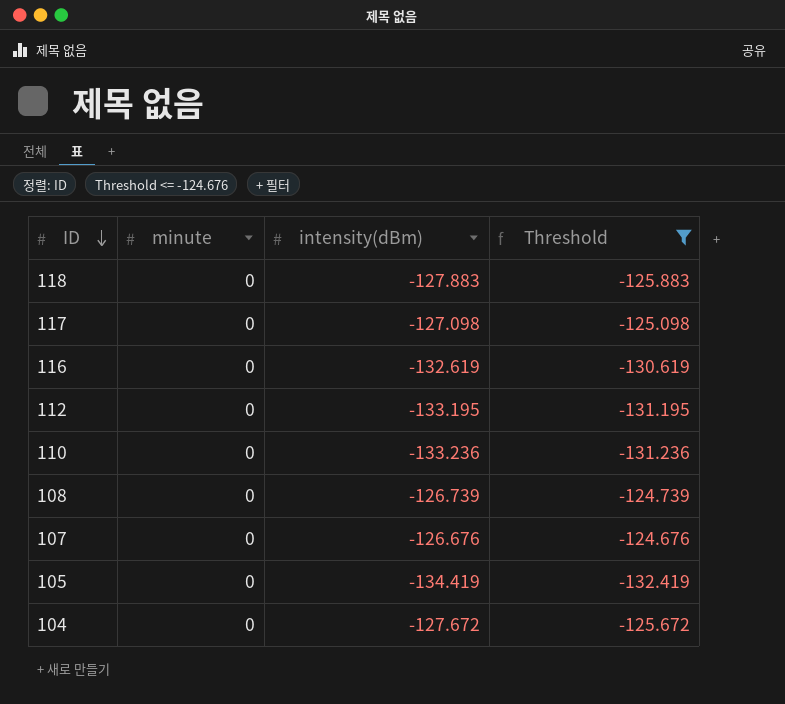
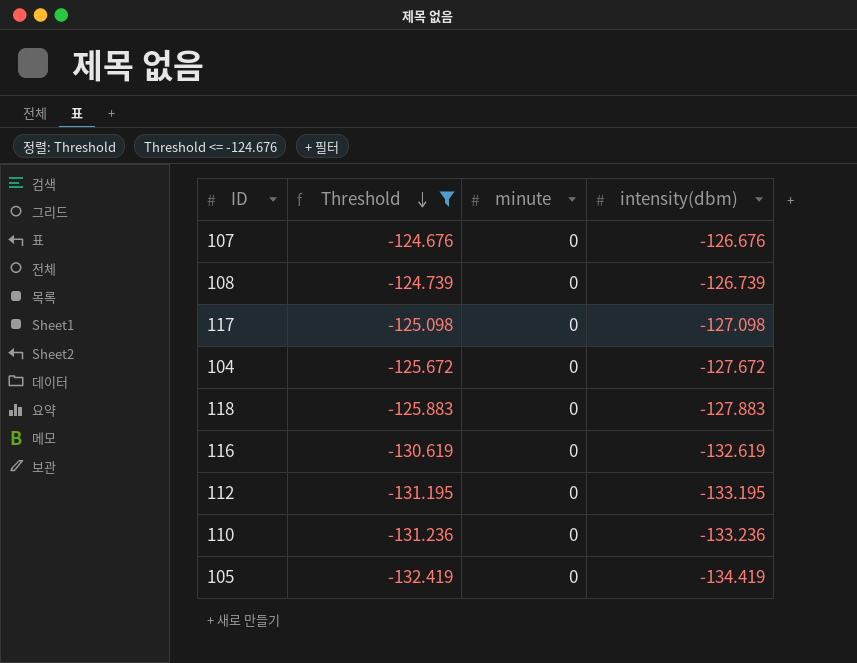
row order: ID descending -> Threshold descending
column Threshold | position: 4 -> 2
column name: intensity(dBm) -> intensity(dbm)

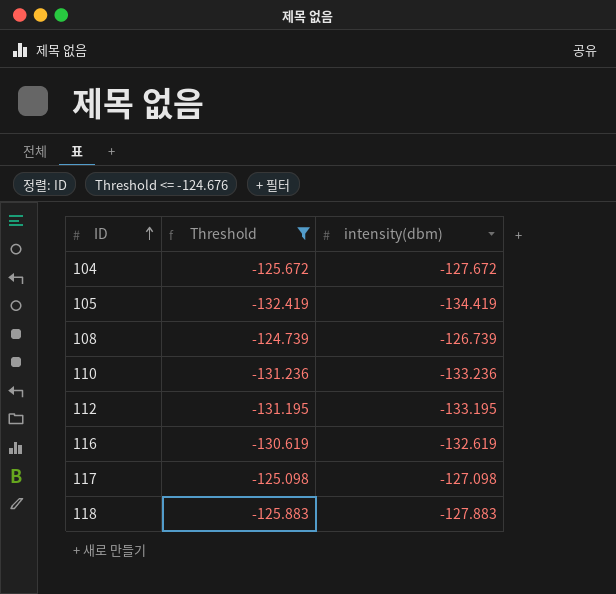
row order: Threshold descending -> ID ascending
column minute | position: 3 -> none
row 107: -124.676 | 0 | -126.676 -> none

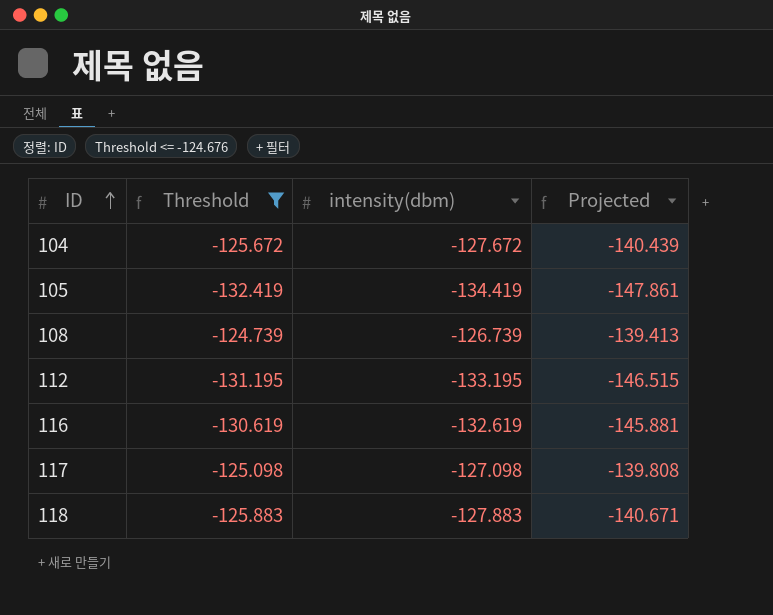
column Projected | formula: none -> [intensity(dbm)] * 1.1
row 110: -131.236 | -133.236 -> none

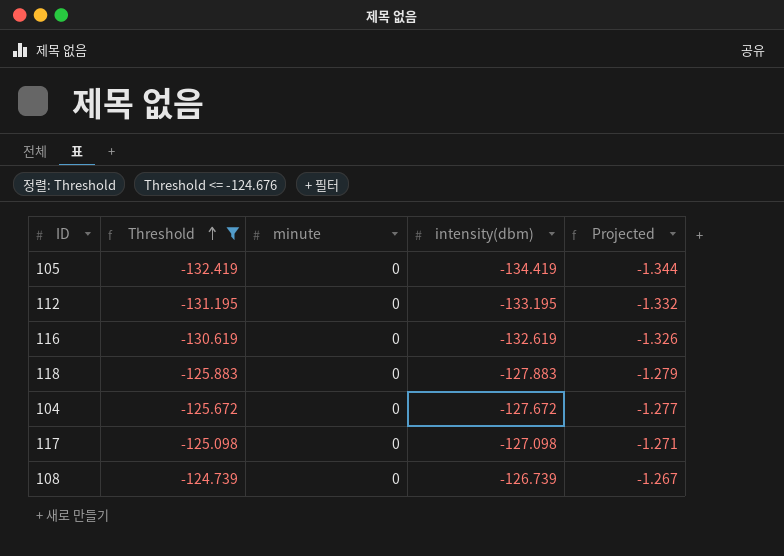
row order: ID ascending -> Threshold ascending
column minute | position: none -> 3
column Projected | formula: [intensity(dbm)] * 1.1 -> [intensity(dbm)] * 0.01

